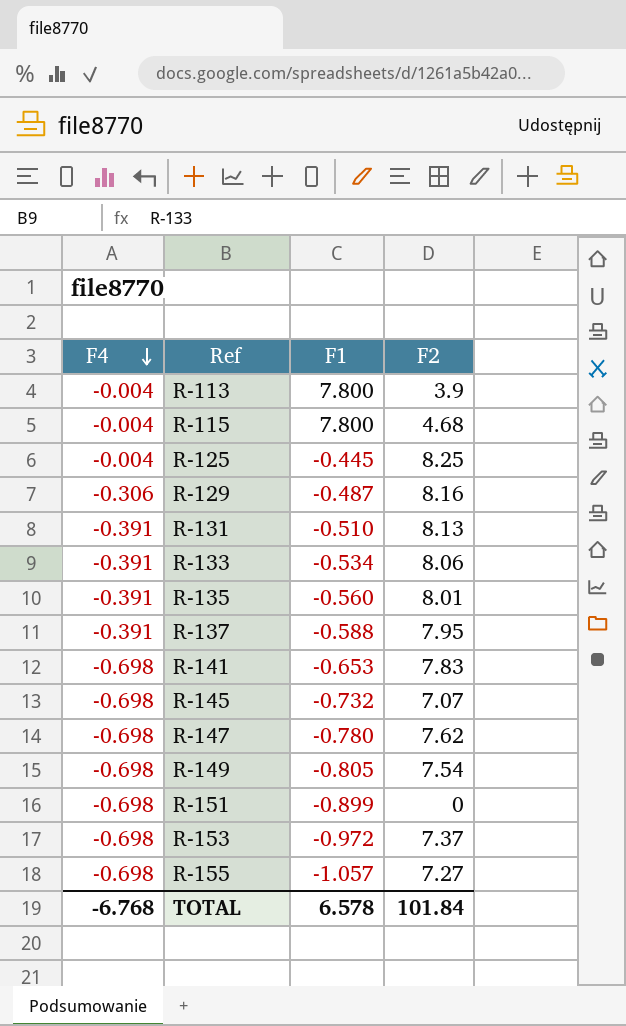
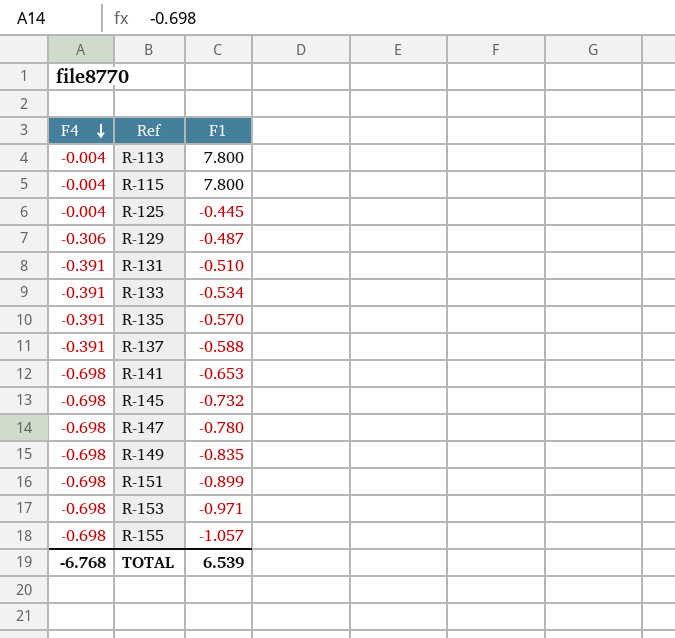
column F2 | position: 4 -> none
R-135 | F1: -0.560 -> -0.570
R-149 | F1: -0.805 -> -0.835
R-153 | F1: -0.972 -> -0.971
TOTAL | F1: 6.578 -> 6.539

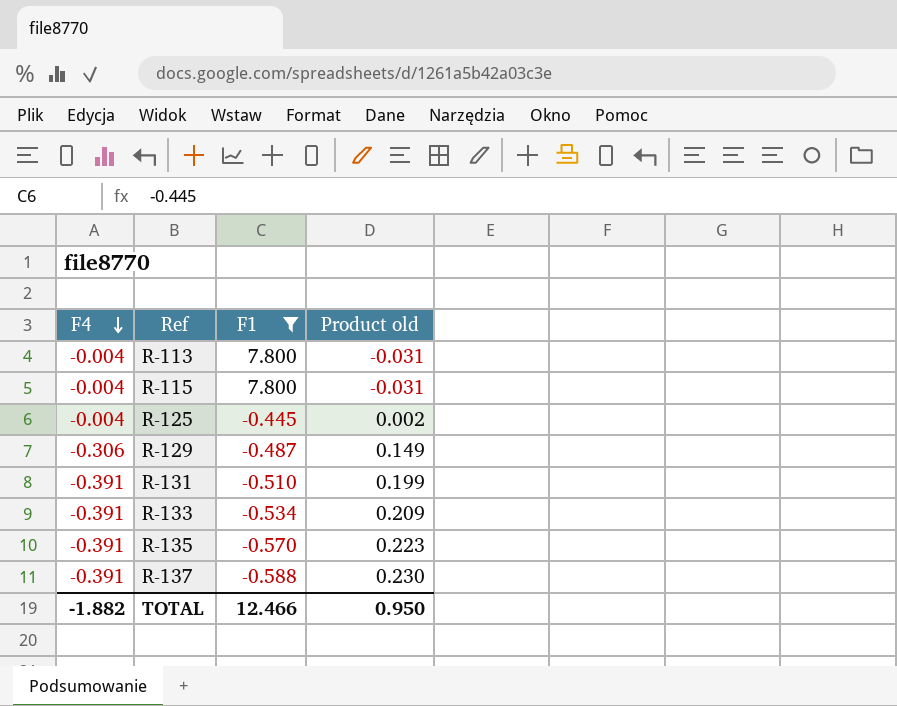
filter: none -> F1 >= -0.588
column Product old | formula: none -> [F4] * [F1]
TOTAL | F4: -6.768 -> -1.882
TOTAL | F1: 6.539 -> 12.466

